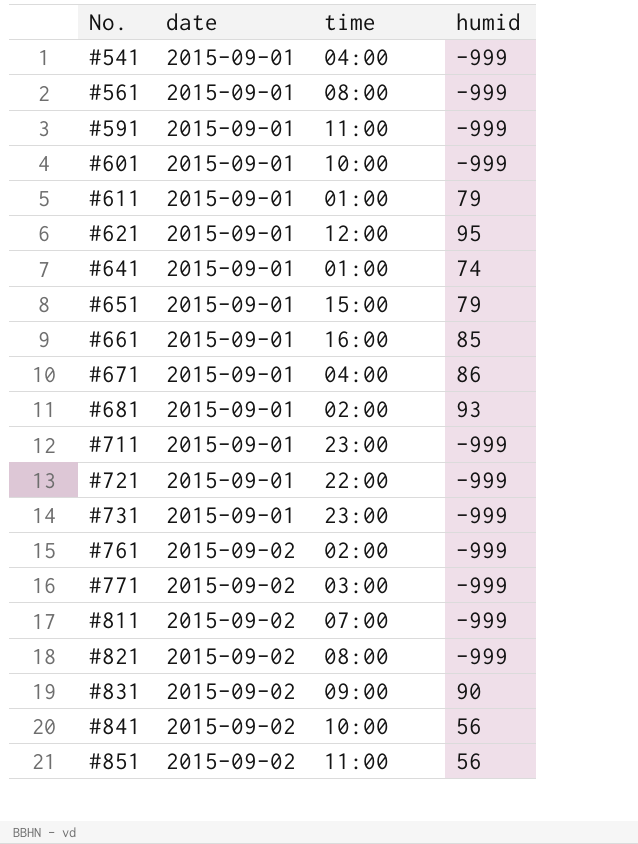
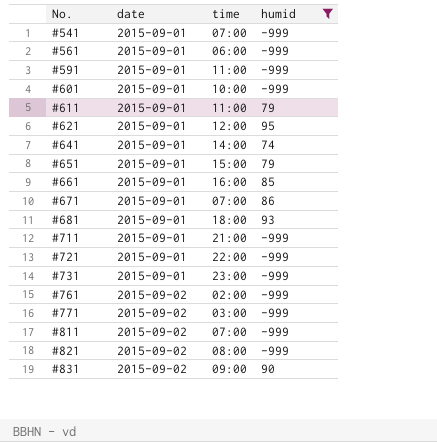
filter: none -> humid != 56
#541 | time: 04:00 -> 07:00
#561 | time: 08:00 -> 06:00
#611 | time: 01:00 -> 11:00
#641 | time: 01:00 -> 14:00
#671 | time: 04:00 -> 07:00
#681 | time: 02:00 -> 18:00
#711 | time: 23:00 -> 21:00

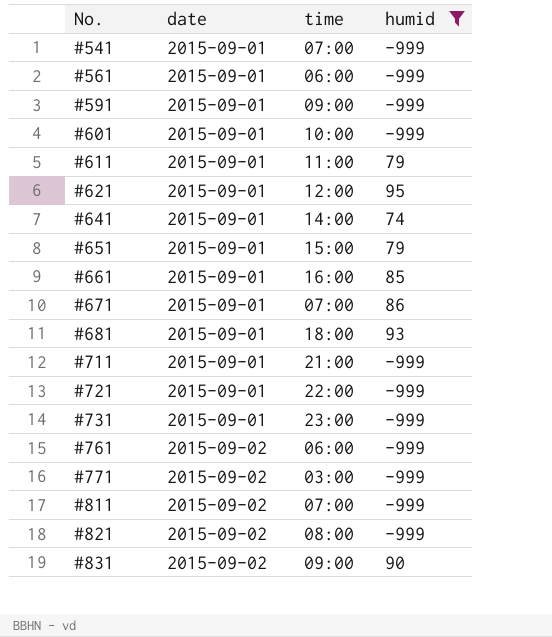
#591 | time: 11:00 -> 09:00
#761 | time: 02:00 -> 06:00

